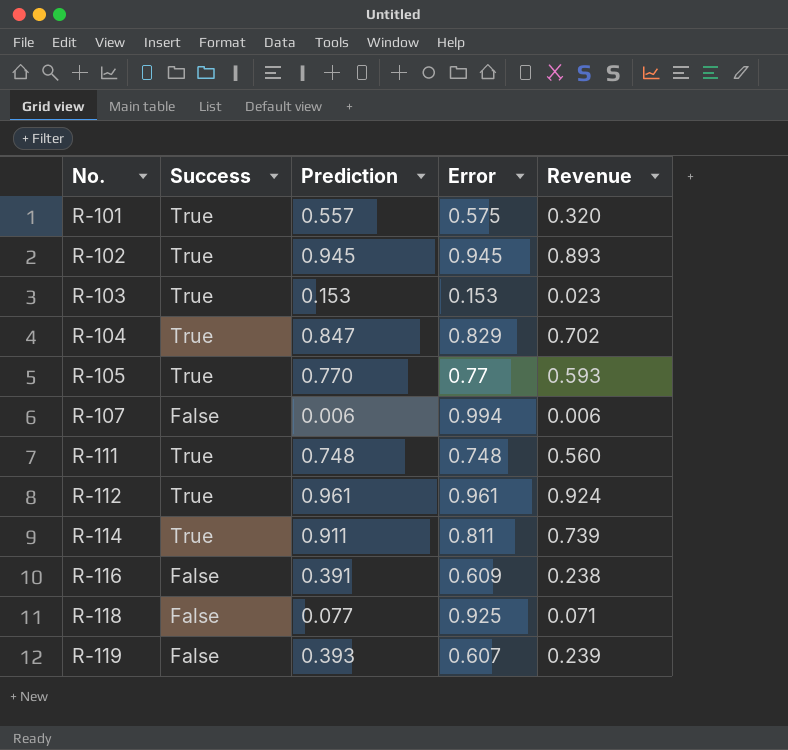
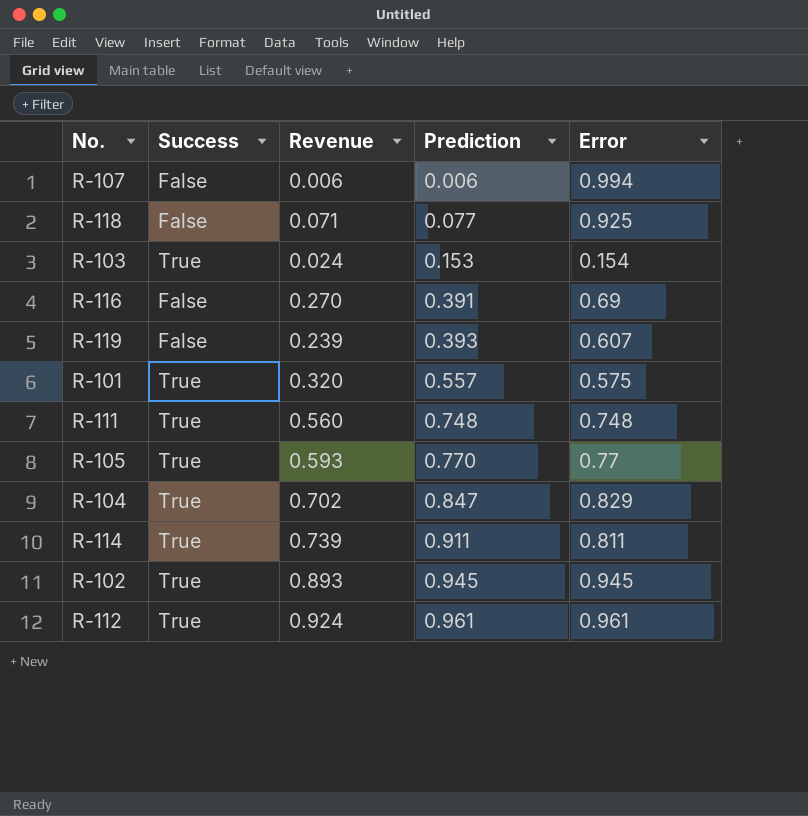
row order: No. ascending -> Prediction ascending
column Revenue | position: 5 -> 3
R-103 | Revenue: 0.023 -> 0.024
R-103 | Error: 0.153 -> 0.154
R-116 | Revenue: 0.238 -> 0.270
R-116 | Error: 0.609 -> 0.69

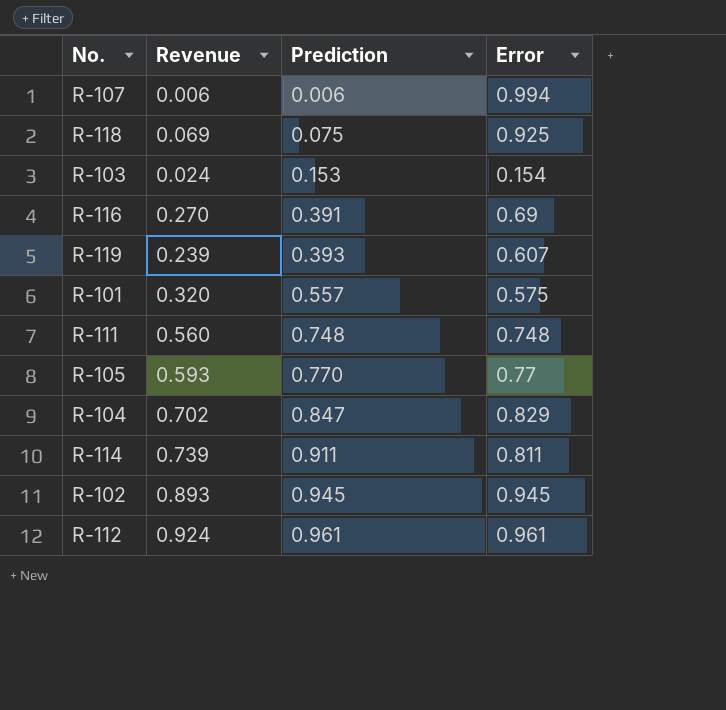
column Success | position: 2 -> none
R-118 | Revenue: 0.071 -> 0.069
R-118 | Prediction: 0.077 -> 0.075

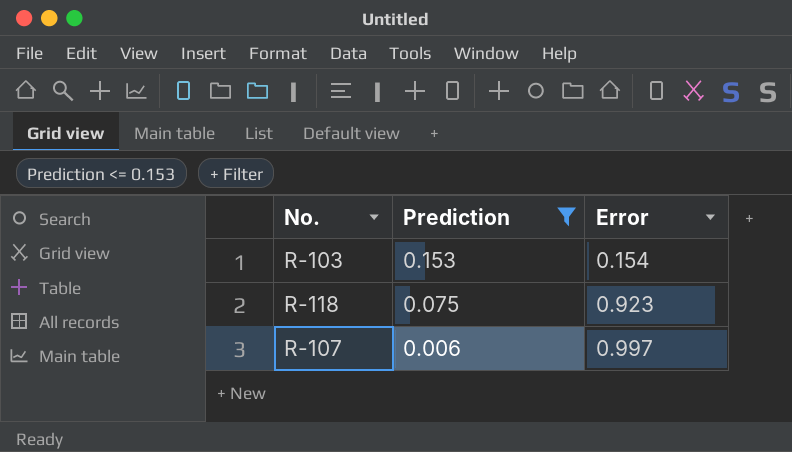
filter: none -> Prediction <= 0.153
row order: Prediction ascending -> Prediction descending
column Revenue | formula: [Prediction] * [Error] -> none
R-118 | Error: 0.925 -> 0.923
R-107 | Error: 0.994 -> 0.997

